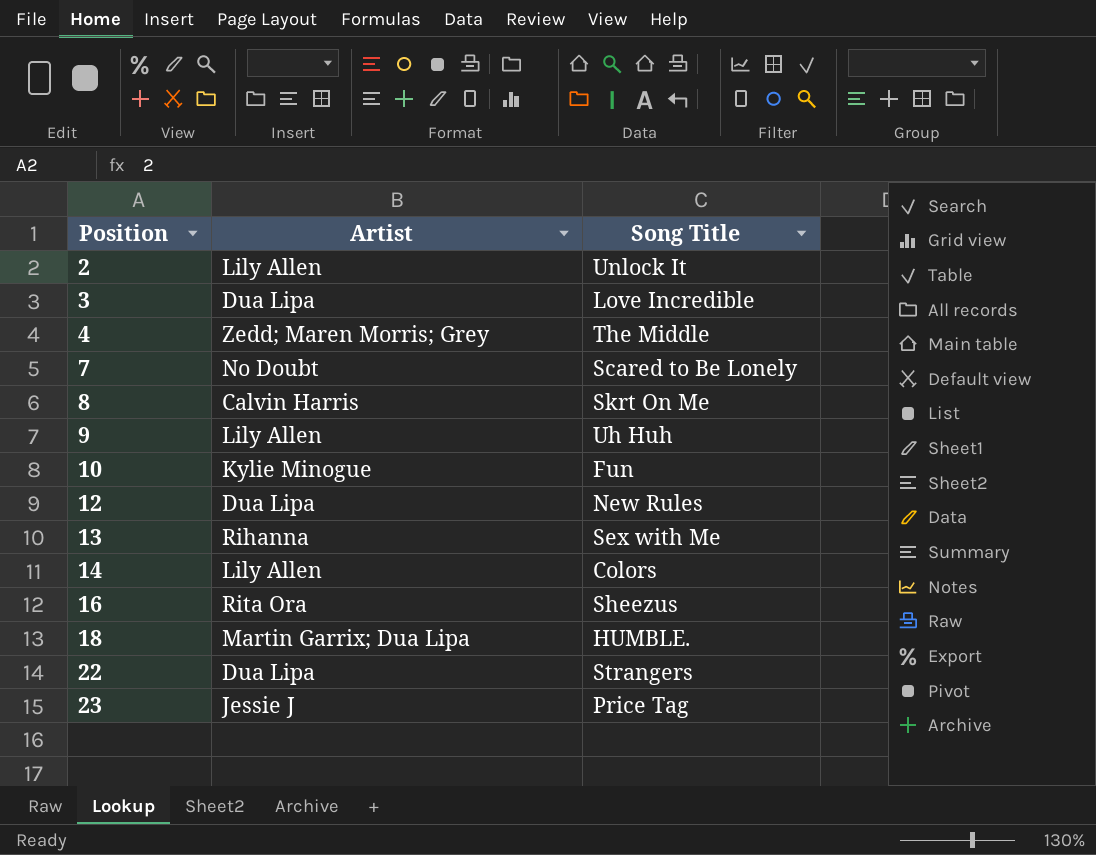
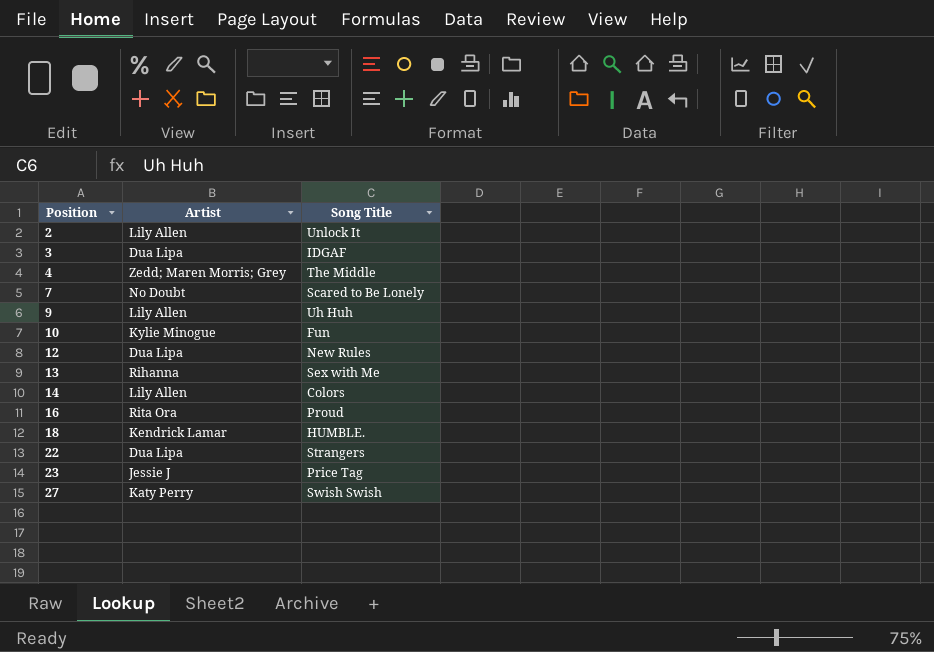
row 8: Calvin Harris | Skrt On Me -> none
3 | Song Title: Love Incredible -> IDGAF
16 | Song Title: Sheezus -> Proud
18 | Artist: Martin Garrix; Dua Lipa -> Kendrick Lamar
row 27: none -> Katy Perry | Swish Swish

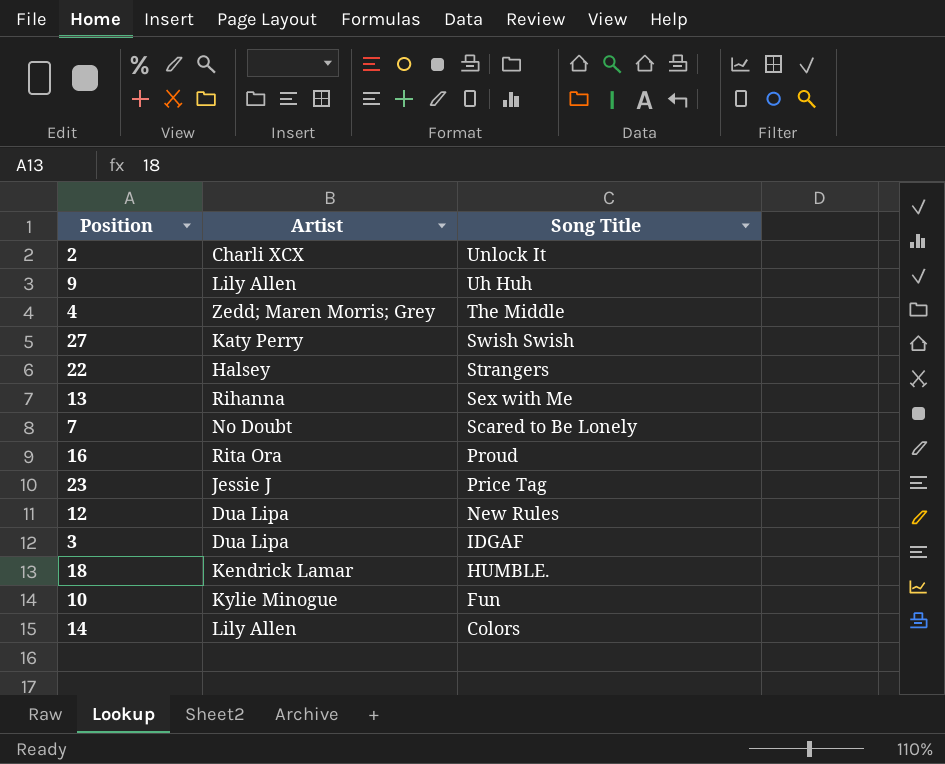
row order: Position ascending -> Song Title descending
2 | Artist: Lily Allen -> Charli XCX
22 | Artist: Dua Lipa -> Halsey

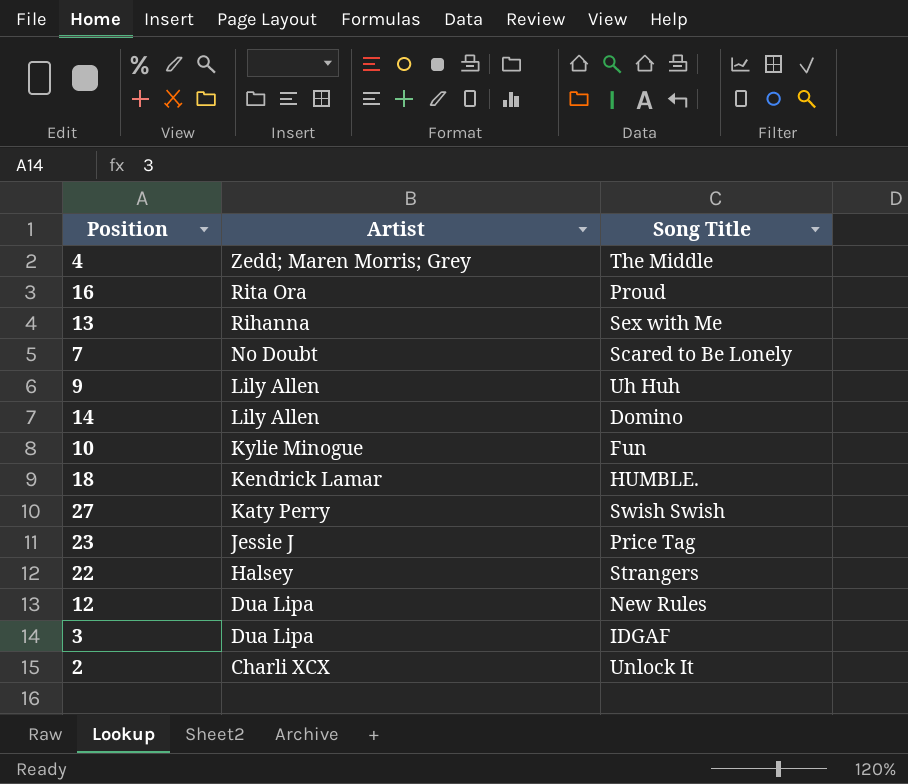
row order: Song Title descending -> Artist descending
14 | Song Title: Colors -> Domino

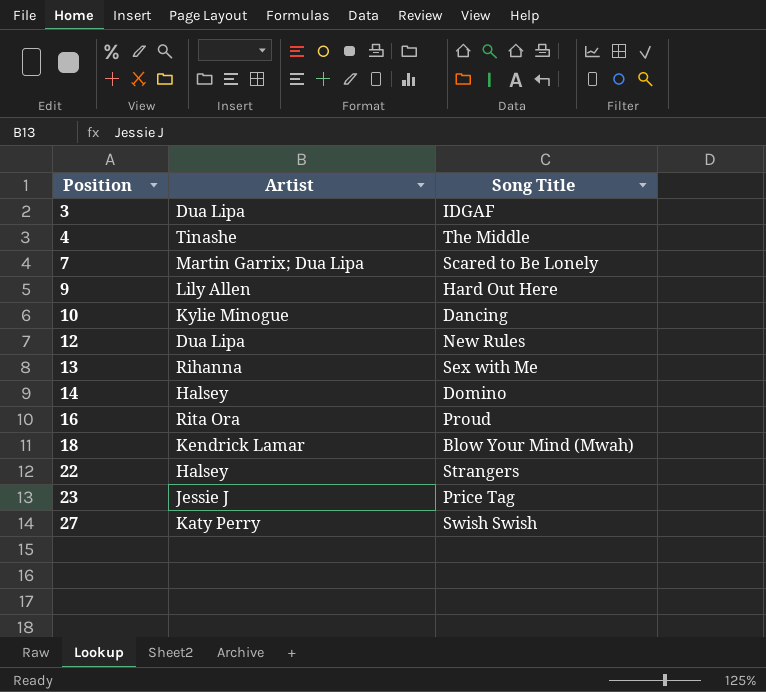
row order: Artist descending -> Position ascending
row 2: Charli XCX | Unlock It -> none
4 | Artist: Zedd; Maren Morris; Grey -> Tinashe
7 | Artist: No Doubt -> Martin Garrix; Dua Lipa
9 | Song Title: Uh Huh -> Hard Out Here
10 | Song Title: Fun -> Dancing
14 | Artist: Lily Allen -> Halsey
18 | Song Title: HUMBLE. -> Blow Your Mind (Mwah)

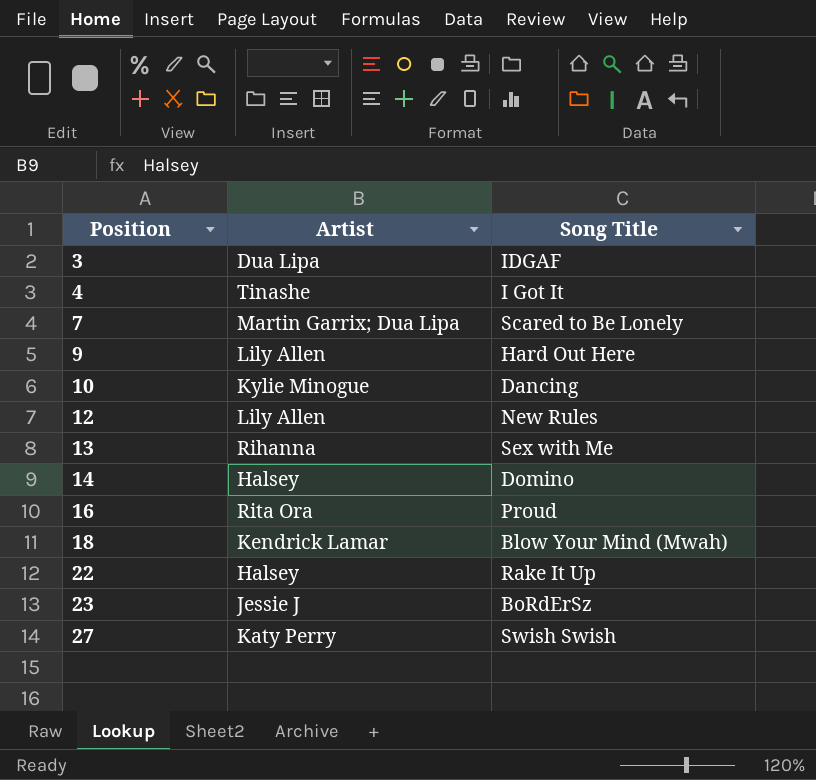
4 | Song Title: The Middle -> I Got It
12 | Artist: Dua Lipa -> Lily Allen
22 | Song Title: Strangers -> Rake It Up
23 | Song Title: Price Tag -> BoRdErSz

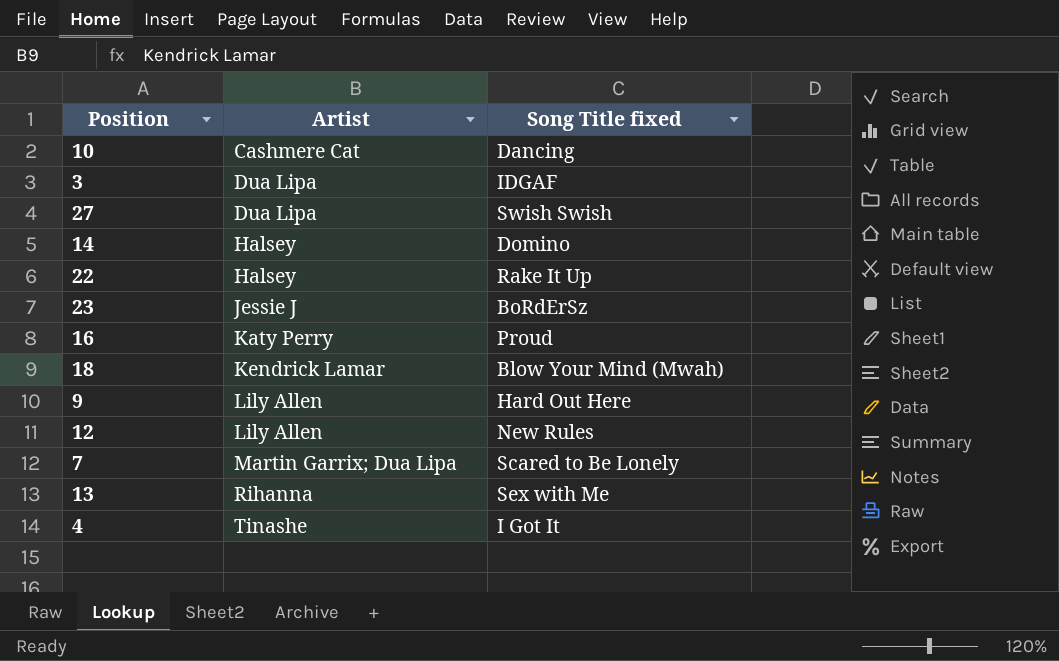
row order: Position ascending -> Artist ascending
column name: Song Title -> Song Title fixed
10 | Artist: Kylie Minogue -> Cashmere Cat
27 | Artist: Katy Perry -> Dua Lipa
16 | Artist: Rita Ora -> Katy Perry

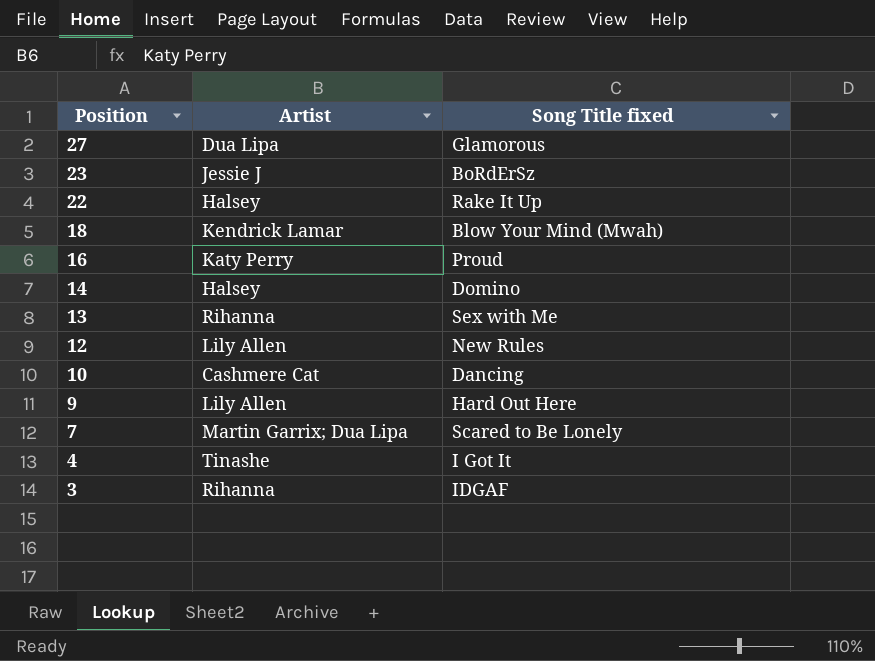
row order: Artist ascending -> Position descending
27 | Song Title fixed: Swish Swish -> Glamorous
3 | Artist: Dua Lipa -> Rihanna

